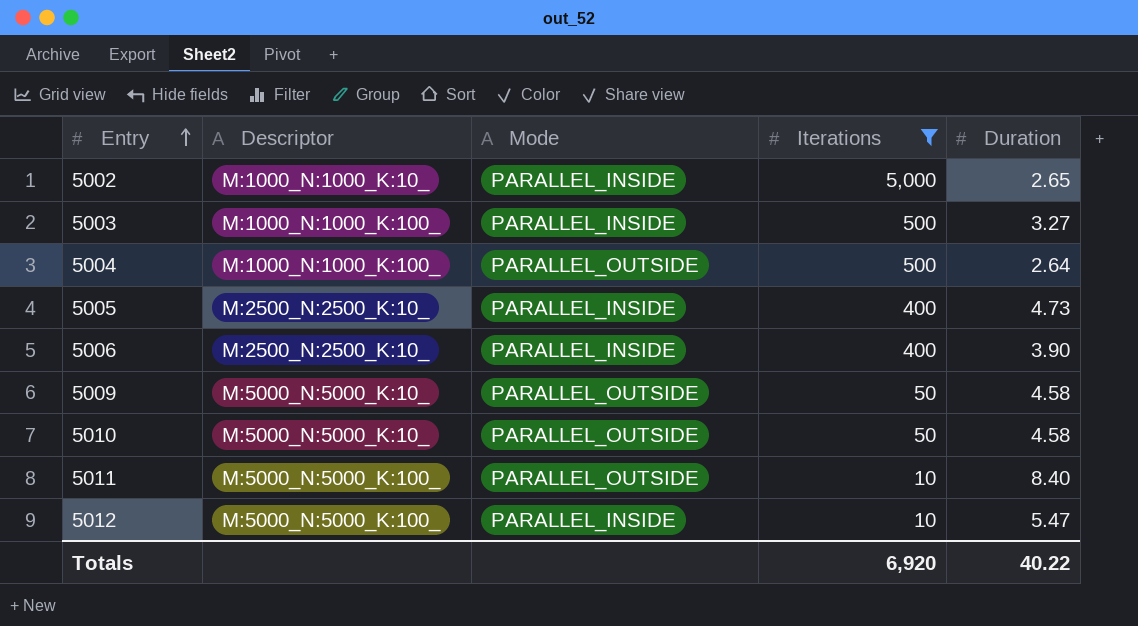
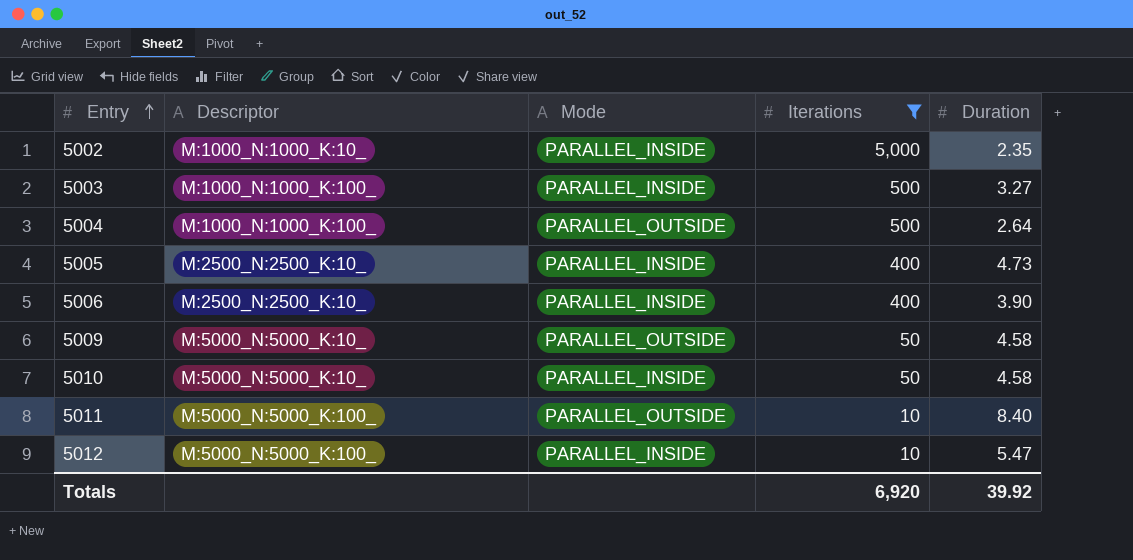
5002 | Duration: 2.65 -> 2.35
5010 | Mode: PARALLEL_OUTSIDE -> PARALLEL_INSIDE
Totals | Duration: 40.22 -> 39.92

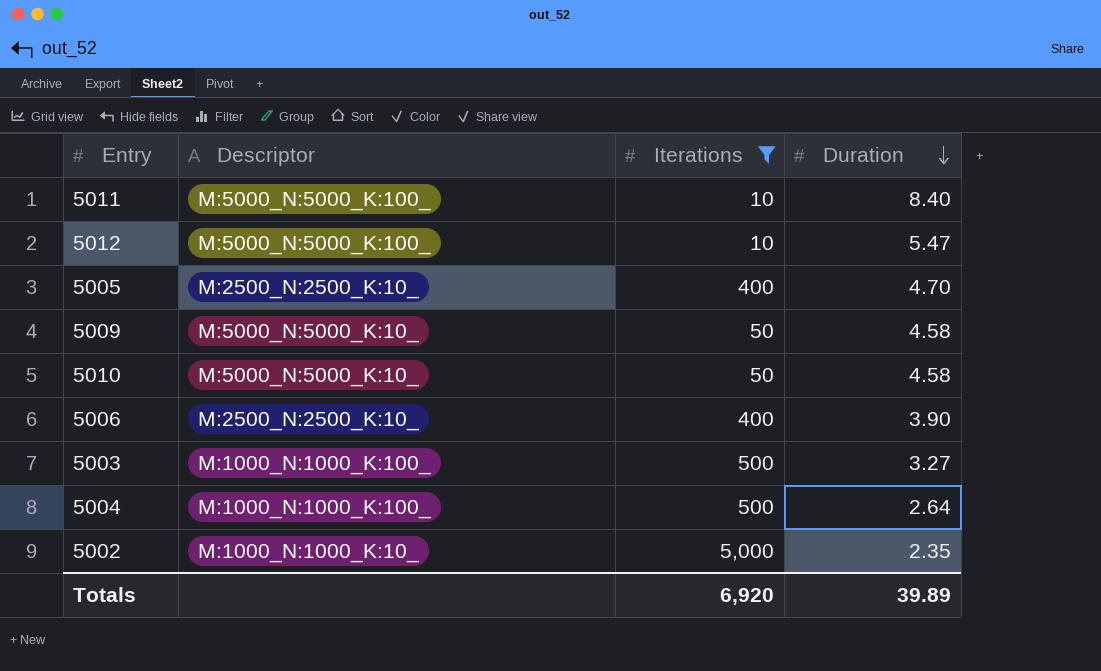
row order: Entry ascending -> Duration descending
column Mode | position: 3 -> none
5005 | Duration: 4.73 -> 4.70
Totals | Duration: 39.92 -> 39.89

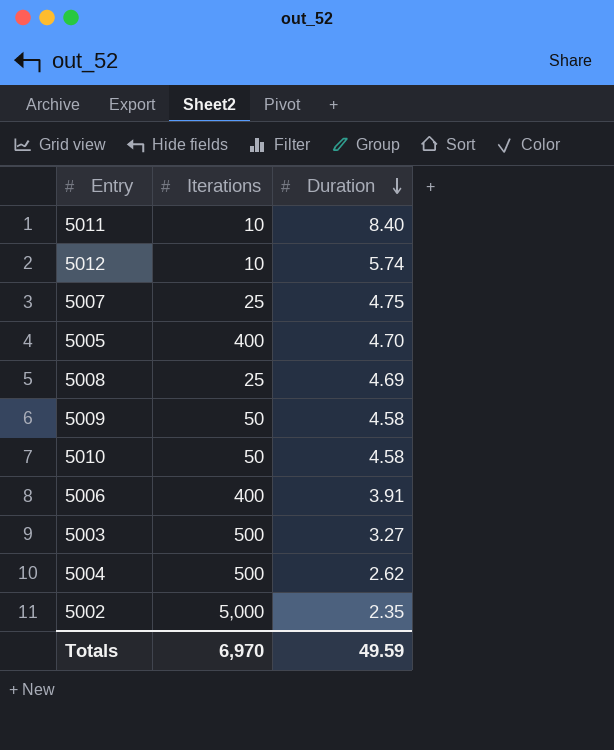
filter: Iterations != 25 -> none
column Descriptor | position: 2 -> none
5012 | Duration: 5.47 -> 5.74
5006 | Duration: 3.90 -> 3.91
5004 | Duration: 2.64 -> 2.62
Totals | Iterations: 6,920 -> 6,970
Totals | Duration: 39.89 -> 49.59

